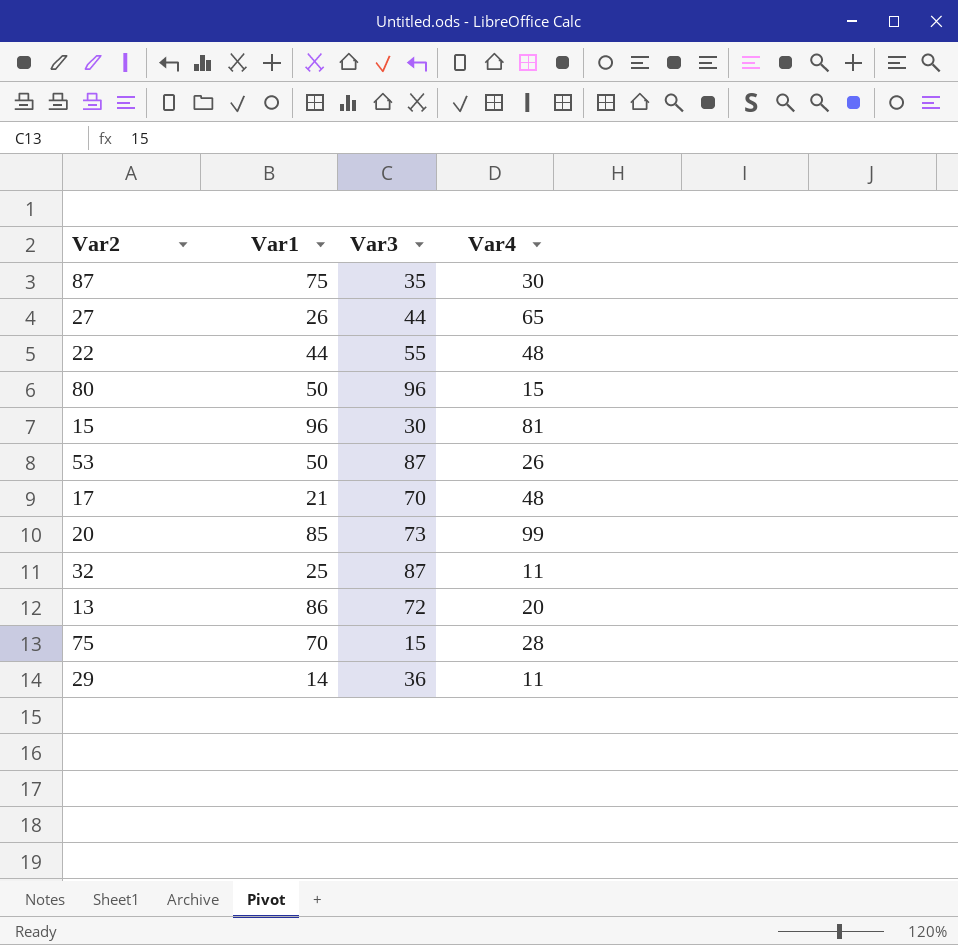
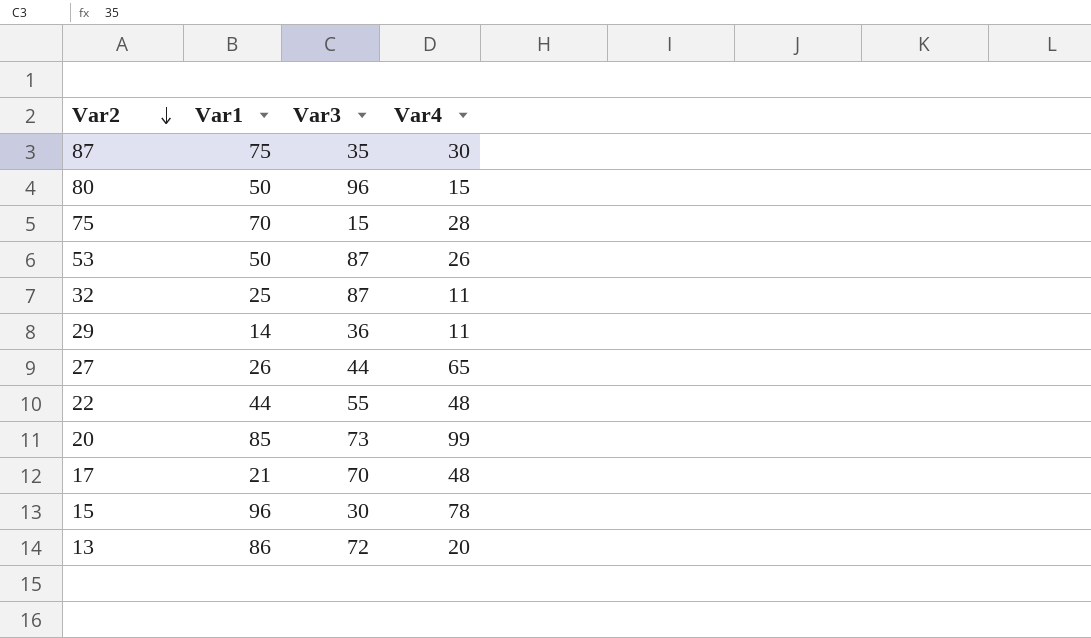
row order: none -> Var2 descending
15 | Var4: 81 -> 78

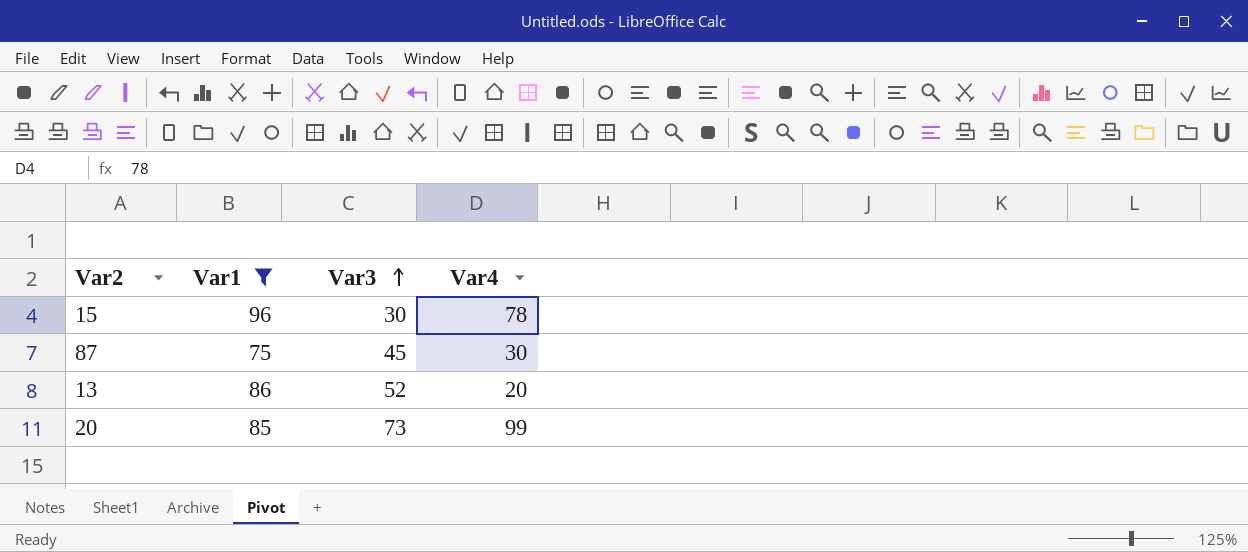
filter: none -> Var1 >= 75
row order: Var2 descending -> Var3 ascending
87 | Var3: 35 -> 45
13 | Var3: 72 -> 52

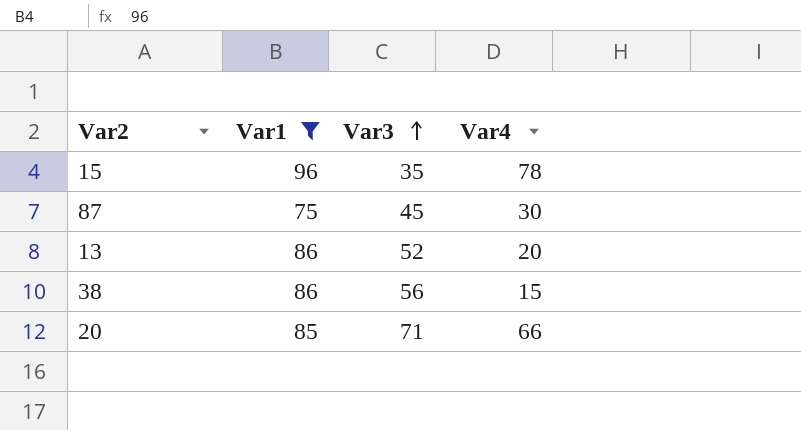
15 | Var3: 30 -> 35
row 38: none -> 86 | 56 | 15
20 | Var3: 73 -> 71
20 | Var4: 99 -> 66

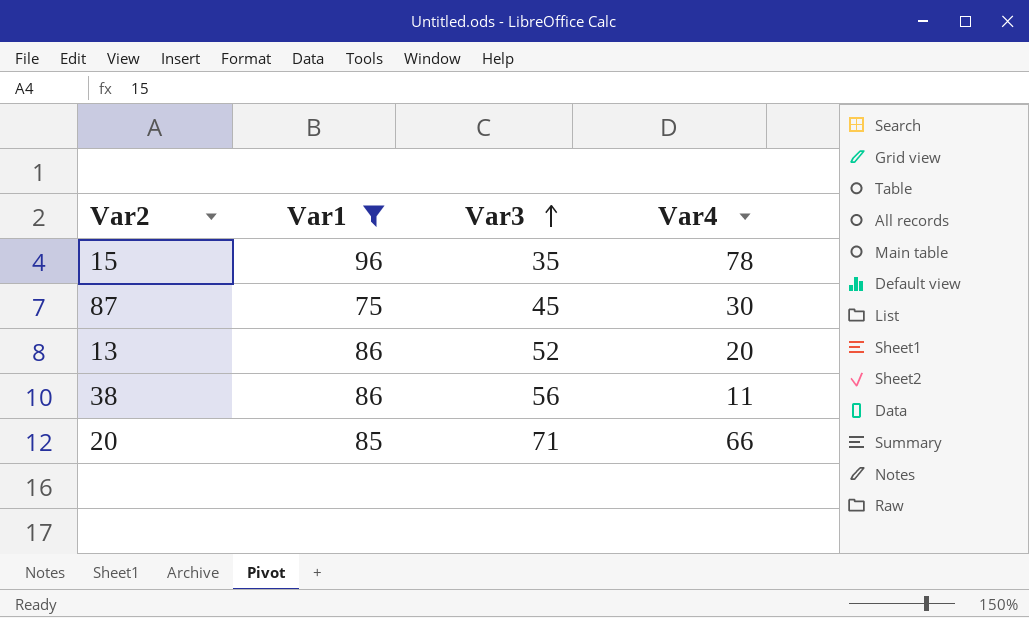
38 | Var4: 15 -> 11

